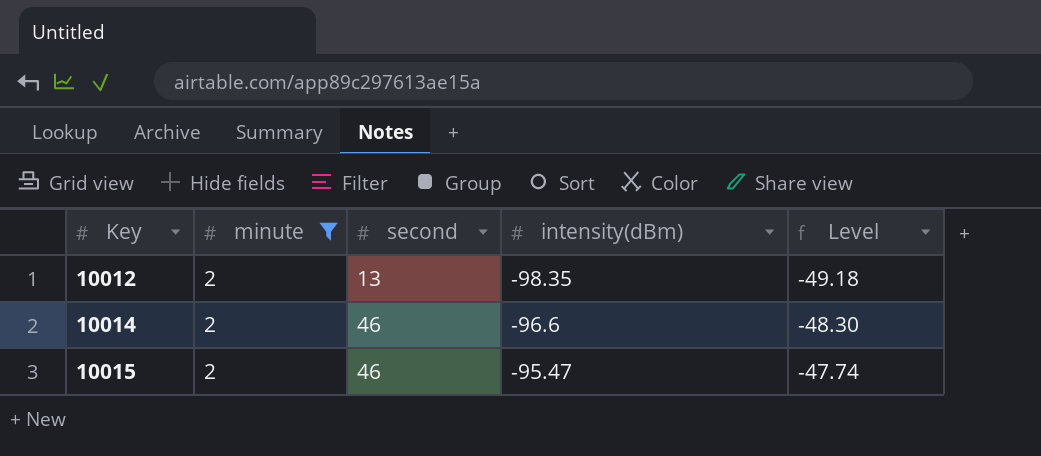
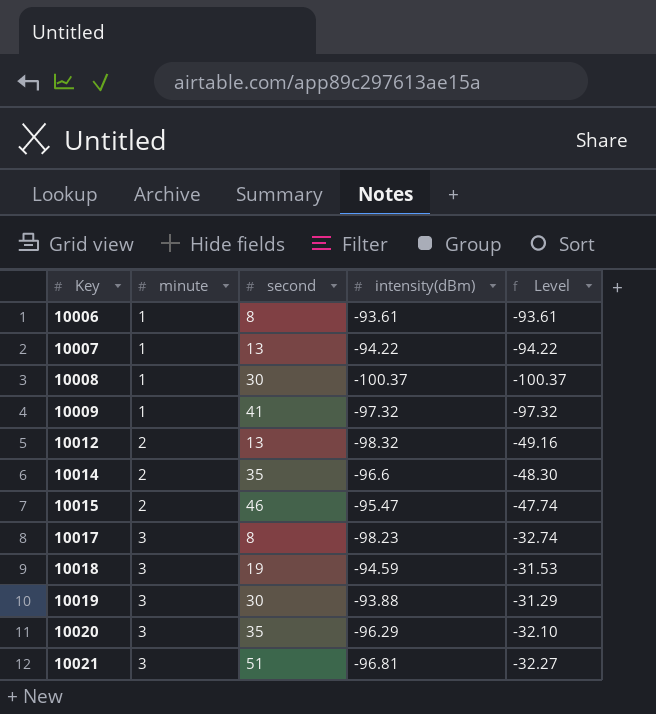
filter: minute = 2 -> none
10012 | intensity(dBm): -98.35 -> -98.32
10012 | Level: -49.18 -> -49.16
10014 | second: 46 -> 35

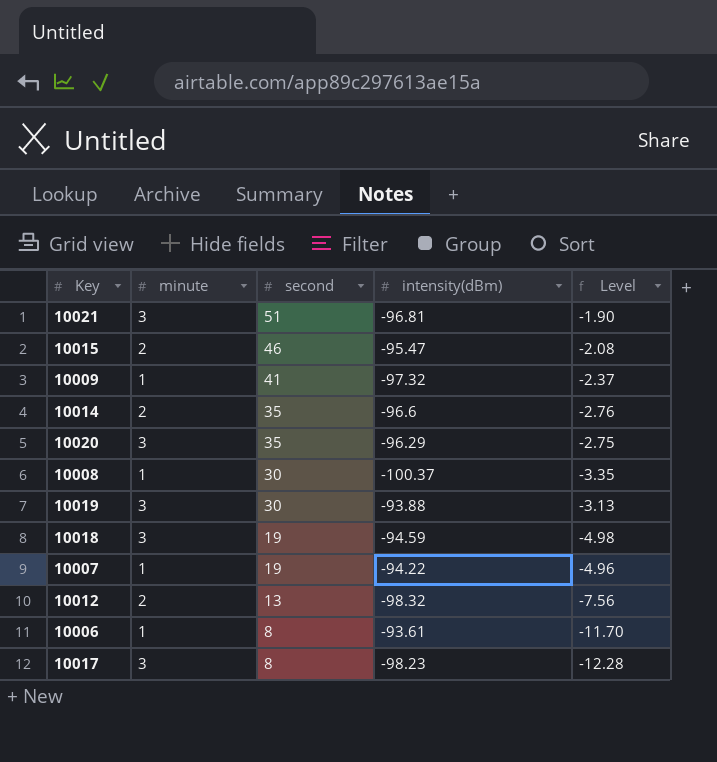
row order: Key ascending -> second descending
column Level | formula: [intensity(dBm)] / [minute] -> [intensity(dBm)] / [second]
10007 | second: 13 -> 19

